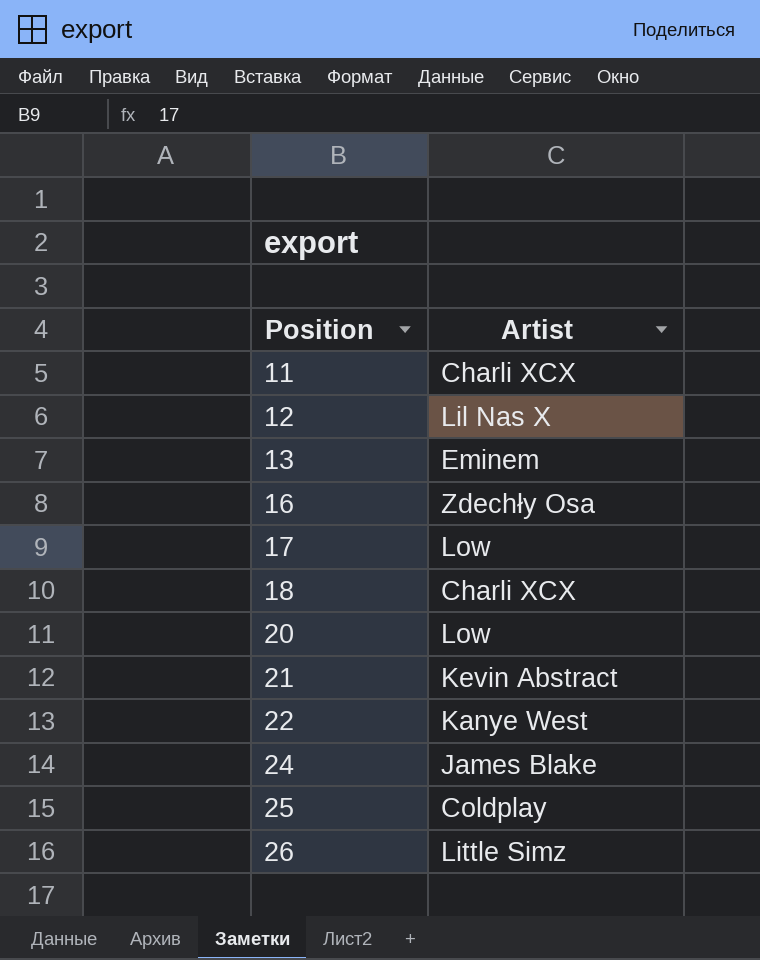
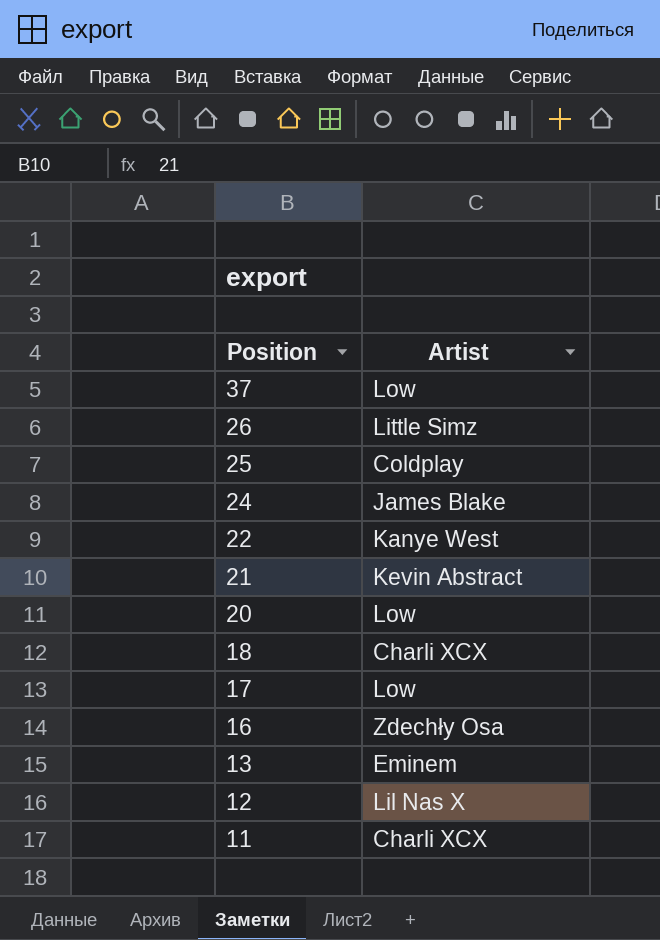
row order: Position ascending -> Position descending
row 37: none -> Low

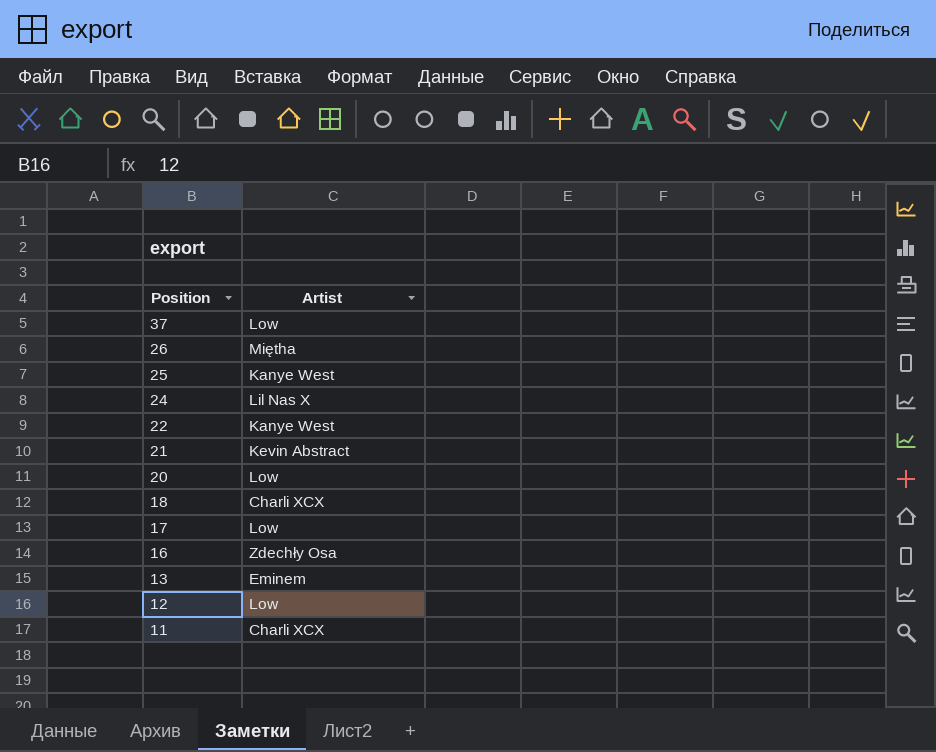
26 | Artist: Little Simz -> Miętha
25 | Artist: Coldplay -> Kanye West
24 | Artist: James Blake -> Lil Nas X
12 | Artist: Lil Nas X -> Low

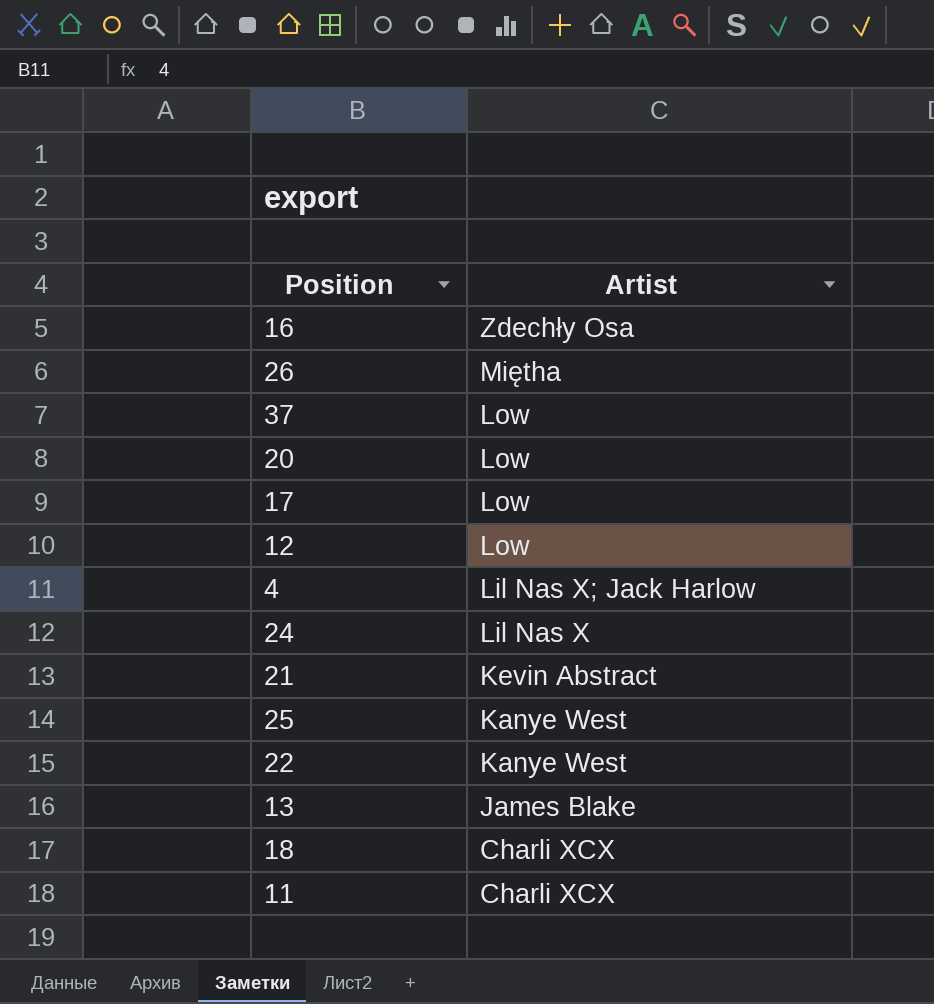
row order: Position descending -> Artist descending
row 4: none -> Lil Nas X; Jack Harlow
13 | Artist: Eminem -> James Blake

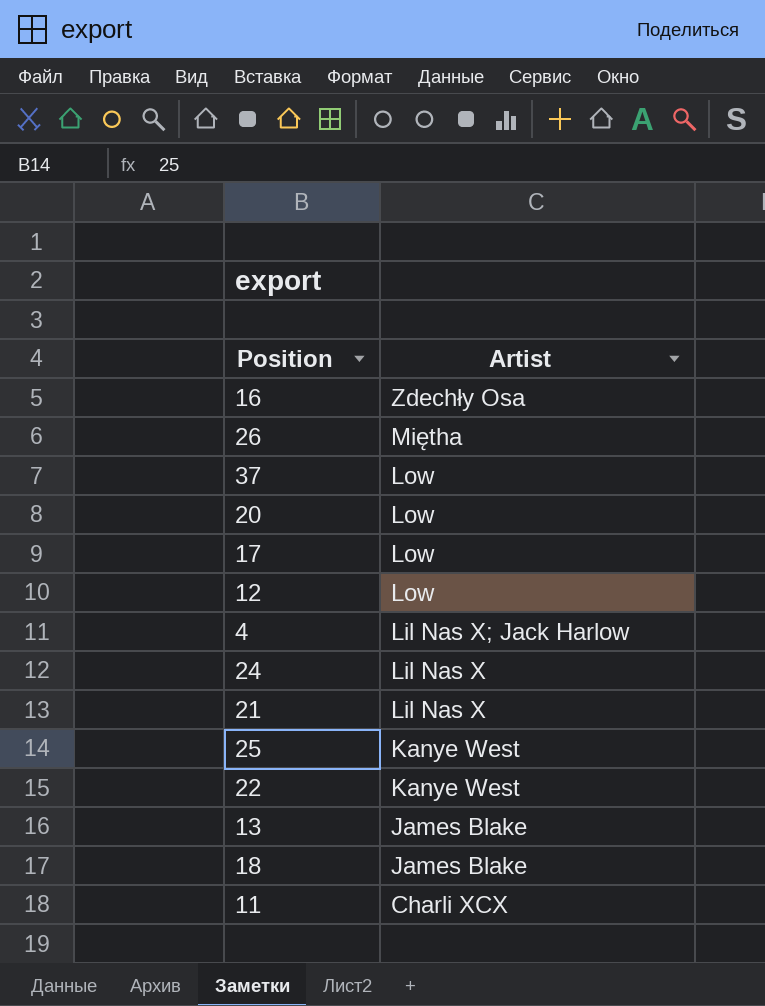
21 | Artist: Kevin Abstract -> Lil Nas X
18 | Artist: Charli XCX -> James Blake

